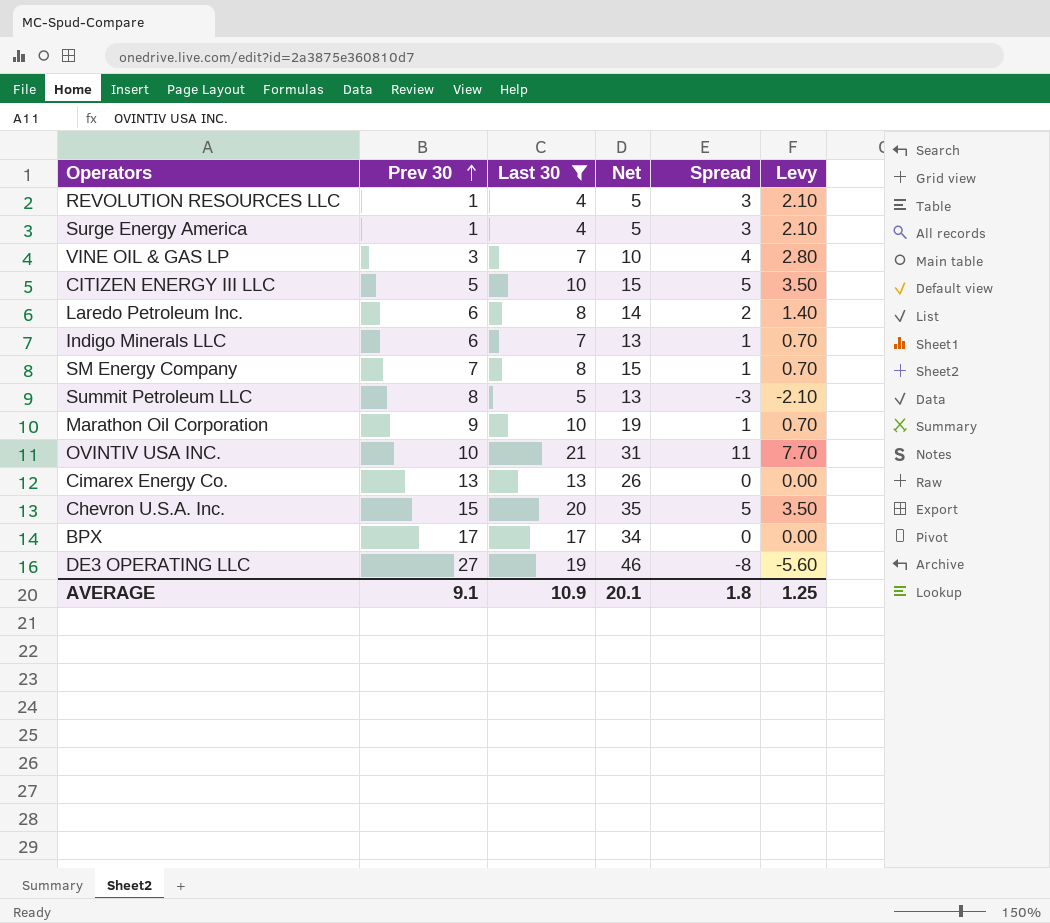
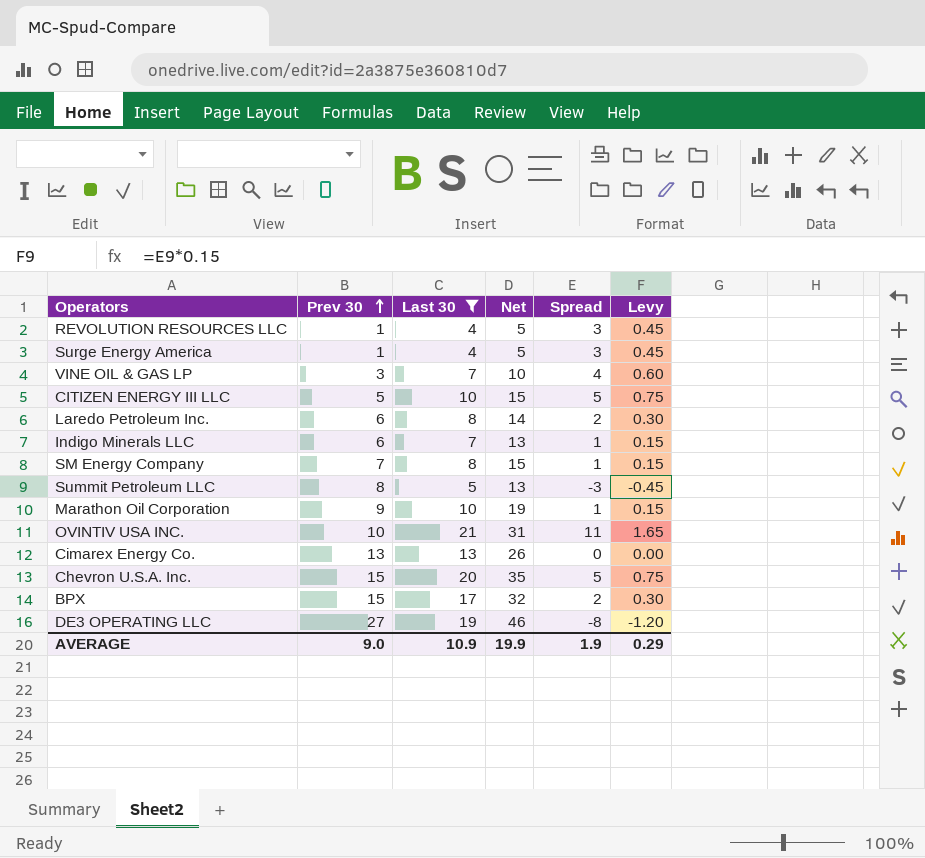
column Levy | formula: [Spread] * 0.7 -> [Spread] * 0.15
BPX | Prev 30: 17 -> 15
BPX | Net: 34 -> 32
BPX | Spread: 0 -> 2
AVERAGE | Prev 30: 9.1 -> 9.0
AVERAGE | Net: 20.1 -> 19.9
AVERAGE | Spread: 1.8 -> 1.9
AVERAGE | Levy: 1.25 -> 0.29

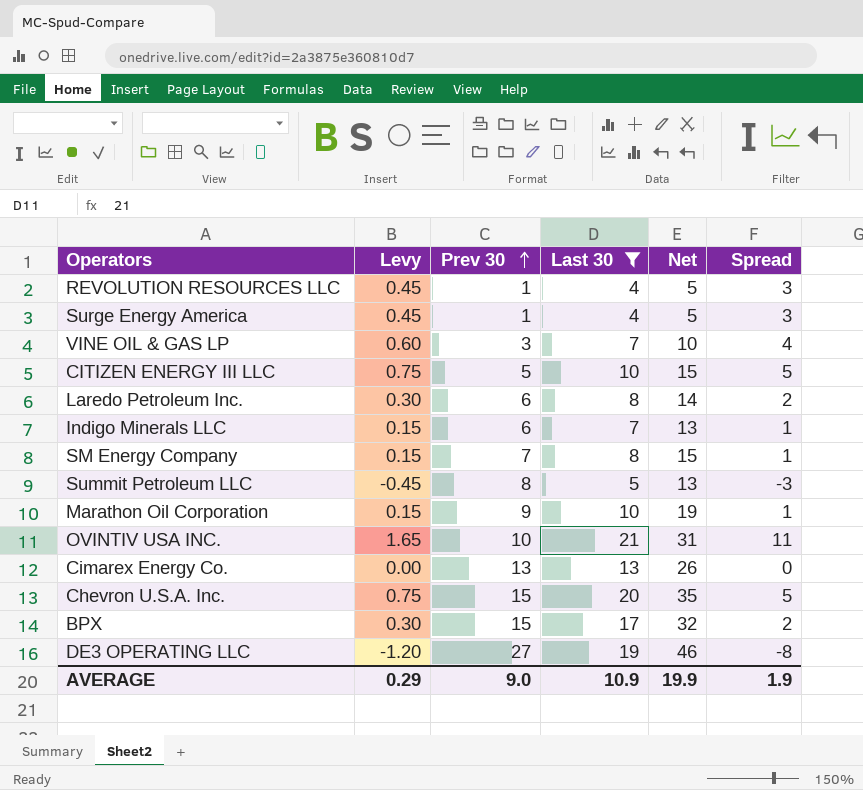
column Levy | position: 6 -> 2

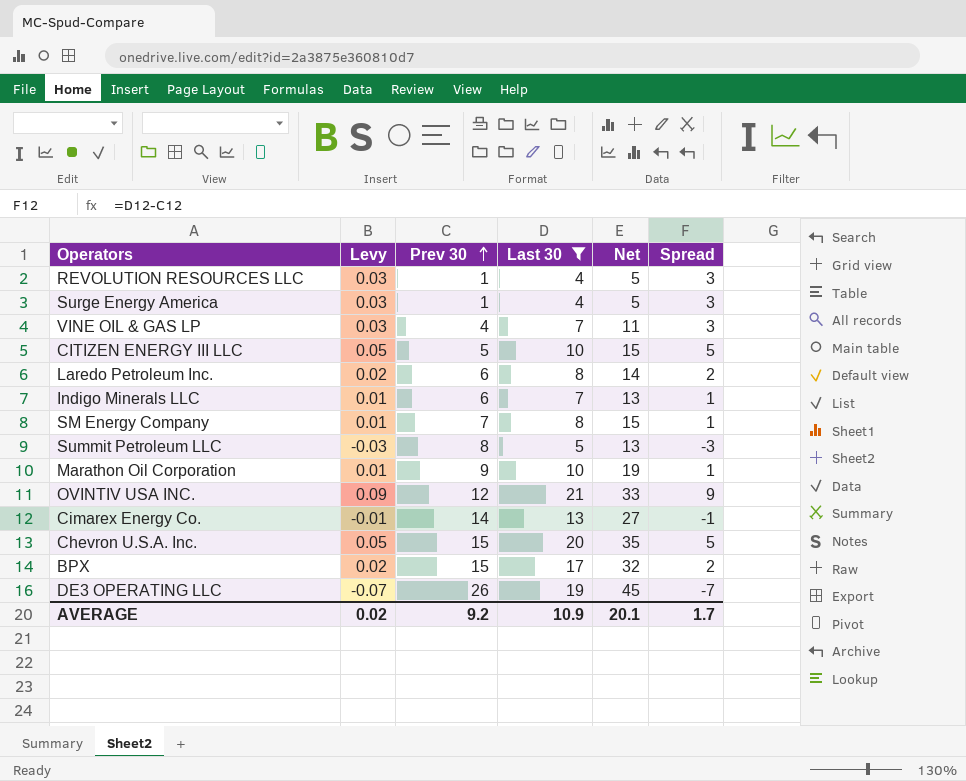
column Levy | formula: [Spread] * 0.15 -> [Spread] * 0.01
VINE OIL & GAS LP | Prev 30: 3 -> 4
VINE OIL & GAS LP | Net: 10 -> 11
VINE OIL & GAS LP | Spread: 4 -> 3
OVINTIV USA INC. | Prev 30: 10 -> 12
OVINTIV USA INC. | Net: 31 -> 33
OVINTIV USA INC. | Spread: 11 -> 9
Cimarex Energy Co. | Prev 30: 13 -> 14
Cimarex Energy Co. | Net: 26 -> 27
Cimarex Energy Co. | Spread: 0 -> -1
DE3 OPERATING LLC | Prev 30: 27 -> 26
DE3 OPERATING LLC | Net: 46 -> 45
DE3 OPERATING LLC | Spread: -8 -> -7
AVERAGE | Levy: 0.29 -> 0.02
AVERAGE | Prev 30: 9.0 -> 9.2
AVERAGE | Net: 19.9 -> 20.1
AVERAGE | Spread: 1.9 -> 1.7

